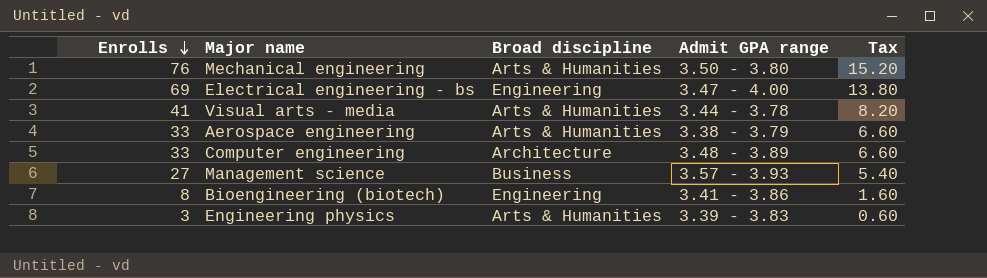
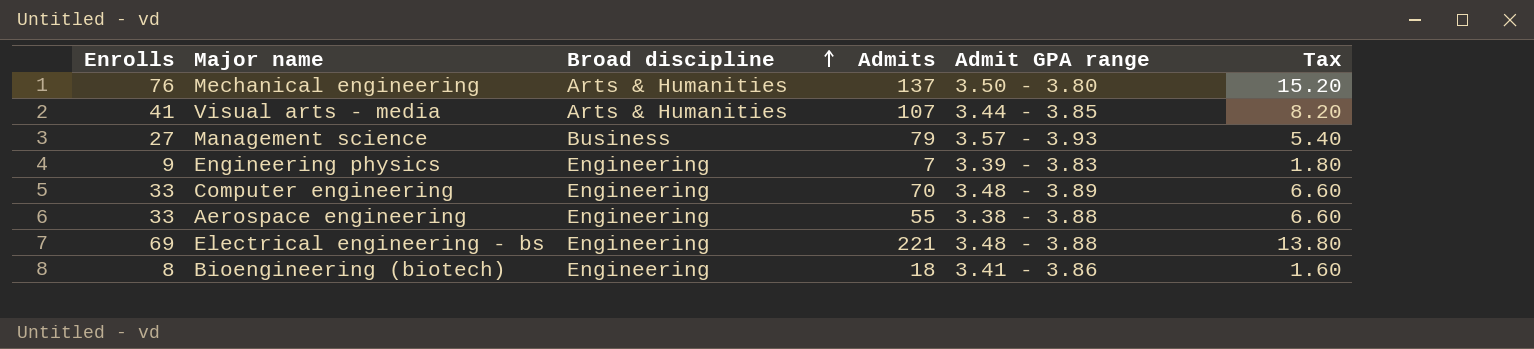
row order: Enrolls descending -> Broad discipline ascending
column Admits | position: none -> 4
Visual arts - media | Admit GPA range: 3.44 - 3.78 -> 3.44 - 3.85
Engineering physics | Enrolls: 3 -> 9
Engineering physics | Broad discipline: Arts & Humanities -> Engineering
Engineering physics | Tax: 0.60 -> 1.80
Computer engineering | Broad discipline: Architecture -> Engineering
Aerospace engineering | Broad discipline: Arts & Humanities -> Engineering
Aerospace engineering | Admit GPA range: 3.38 - 3.79 -> 3.38 - 3.88
Electrical engineering - bs | Admit GPA range: 3.47 - 4.00 -> 3.48 - 3.88

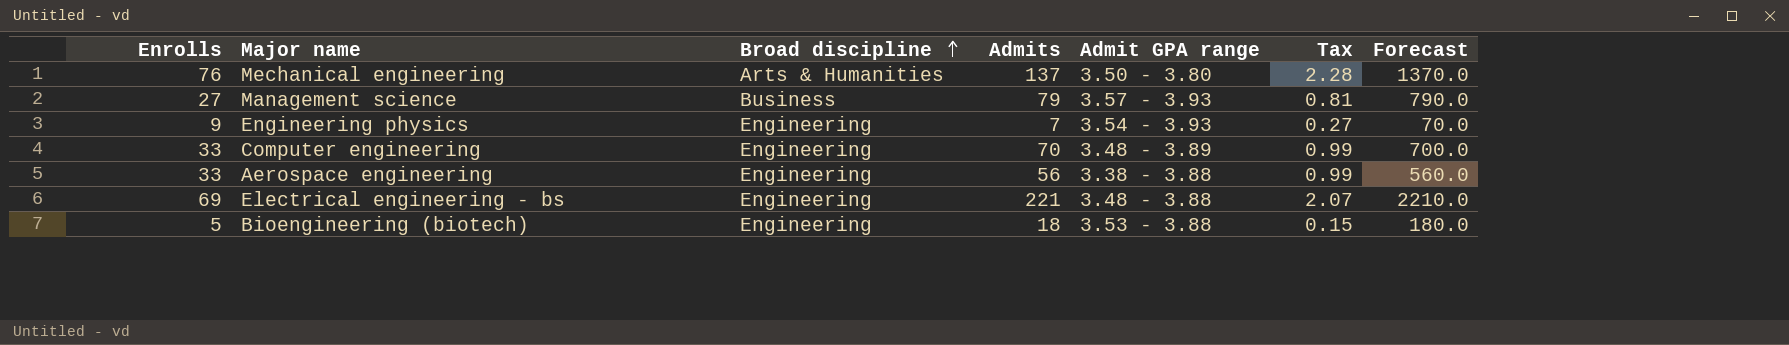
column Tax | formula: [Enrolls] * 0.2 -> [Enrolls] * 0.03
column Forecast | formula: none -> [Admits] * 10
row Visual arts - media: 41 | Arts & Humanities | 107 | 3.44 - 3.85 | 8.20 -> none
Engineering physics | Admit GPA range: 3.39 - 3.83 -> 3.54 - 3.93
Aerospace engineering | Admits: 55 -> 56
Bioengineering (biotech) | Enrolls: 8 -> 5
Bioengineering (biotech) | Admit GPA range: 3.41 - 3.86 -> 3.53 - 3.88

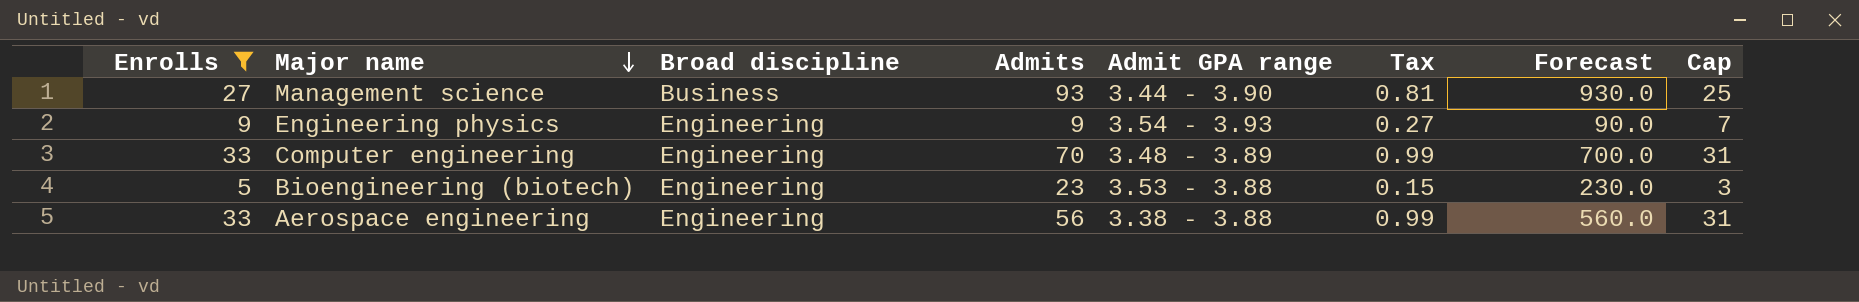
filter: none -> Enrolls <= 33
row order: Broad discipline ascending -> Major name descending
column Cap | formula: none -> [Enrolls] - 2
Management science | Admits: 79 -> 93
Management science | Admit GPA range: 3.57 - 3.93 -> 3.44 - 3.90
Management science | Forecast: 790.0 -> 930.0
Engineering physics | Admits: 7 -> 9
Engineering physics | Forecast: 70.0 -> 90.0
Bioengineering (biotech) | Admits: 18 -> 23
Bioengineering (biotech) | Forecast: 180.0 -> 230.0

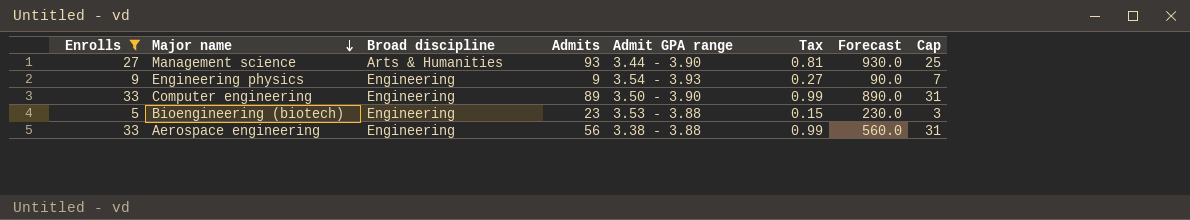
Management science | Broad discipline: Business -> Arts & Humanities
Computer engineering | Admits: 70 -> 89
Computer engineering | Admit GPA range: 3.48 - 3.89 -> 3.50 - 3.90
Computer engineering | Forecast: 700.0 -> 890.0

